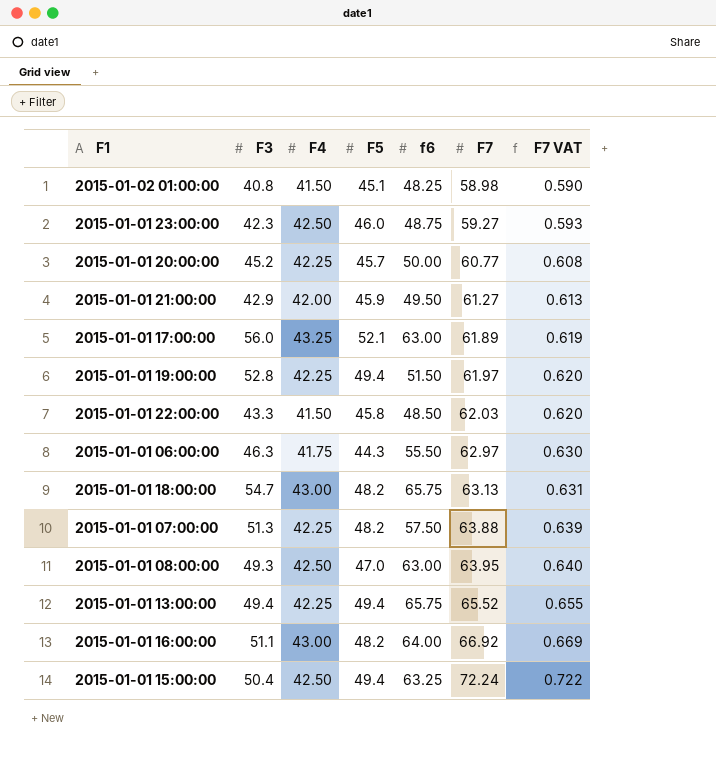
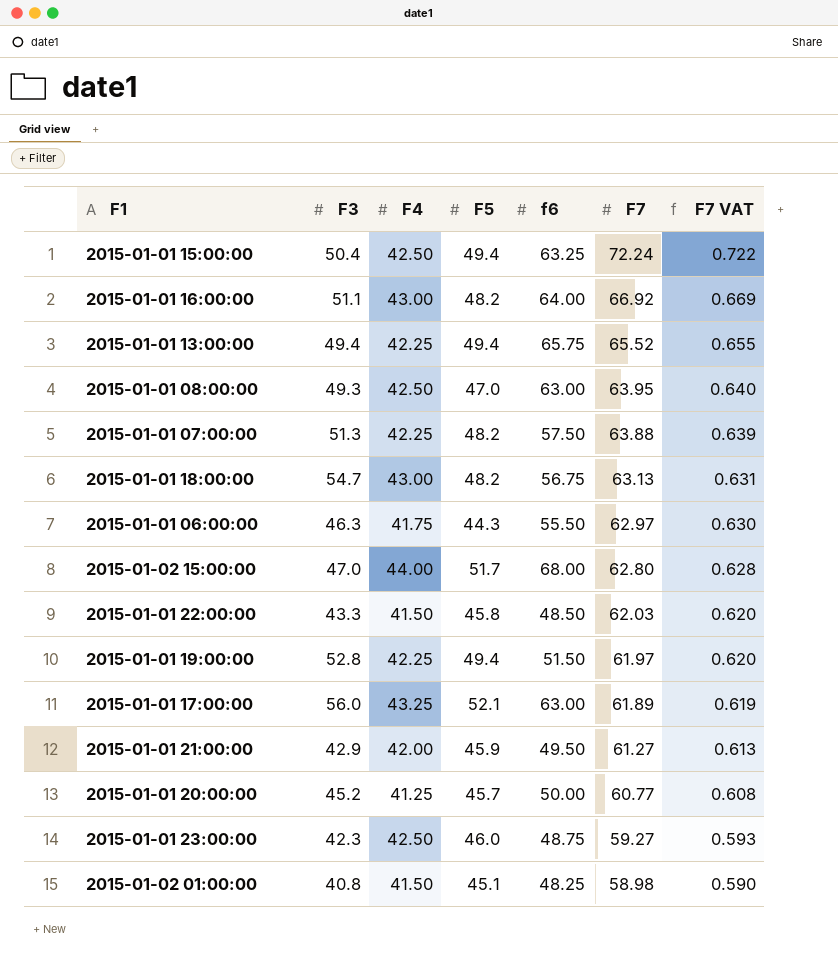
row order: F7 ascending -> F7 descending
2015-01-01 18:00:00 | f6: 65.75 -> 56.75
row 2015-01-02 15:00:00: none -> 47.0 | 44.00 | 51.7 | 68.00 | 62.80 | 0.628
2015-01-01 20:00:00 | F4: 42.25 -> 41.25

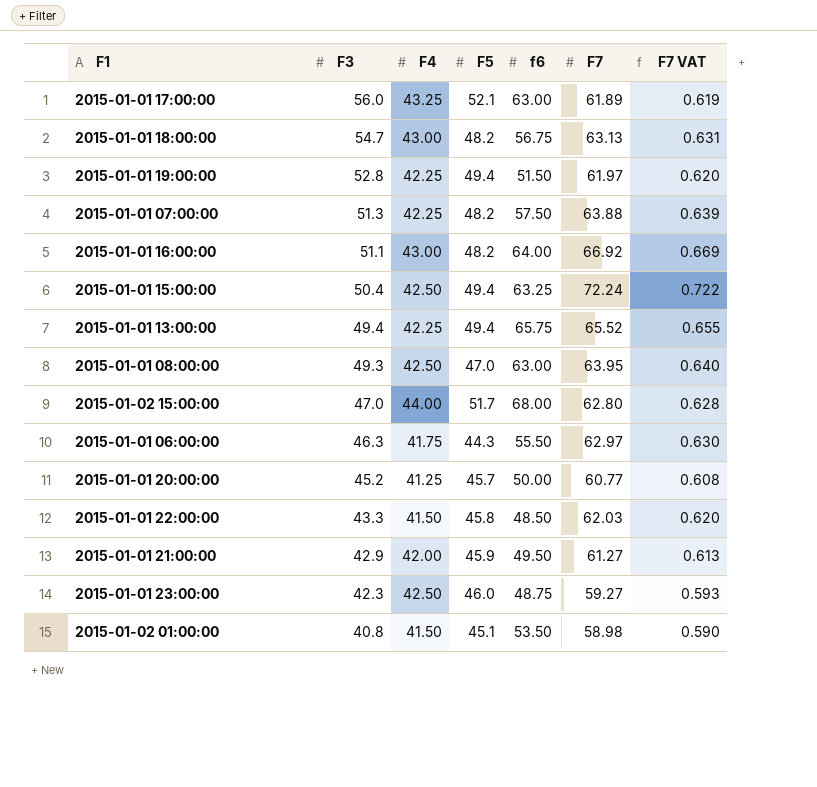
row order: F7 descending -> F3 descending
2015-01-02 01:00:00 | f6: 48.25 -> 53.50

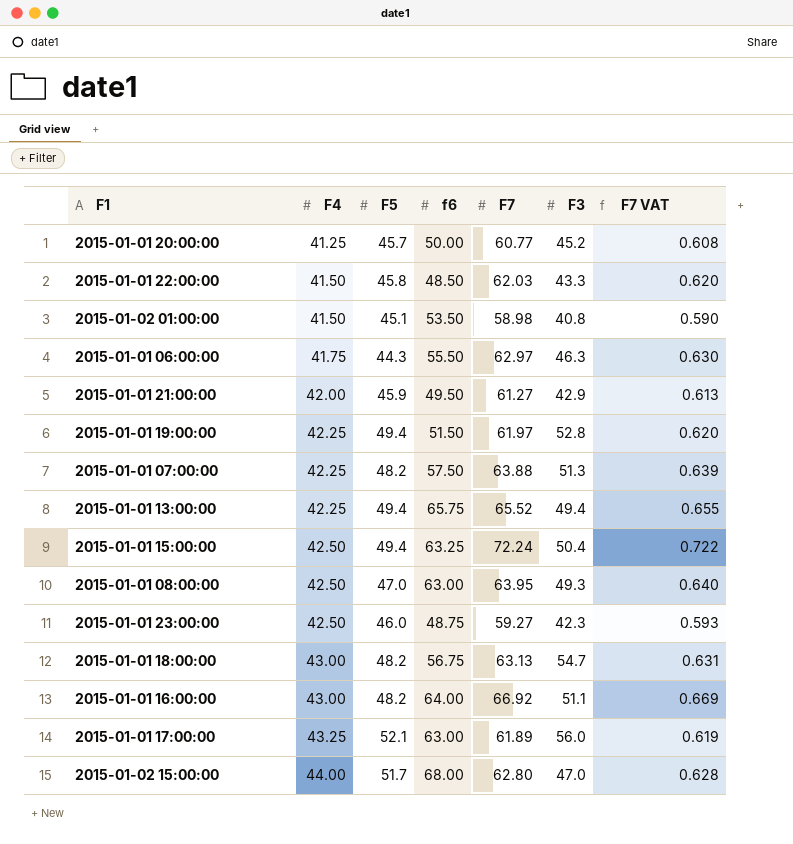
row order: F3 descending -> F4 ascending
column F3 | position: 2 -> 6

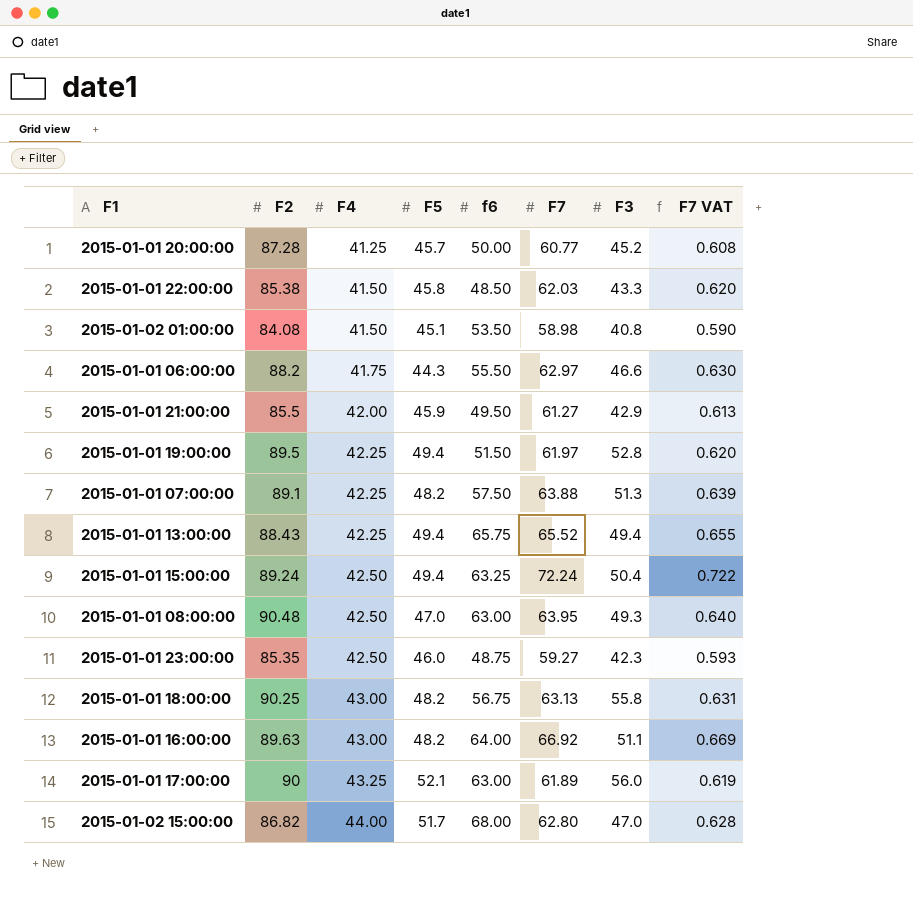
column F2 | position: none -> 2
2015-01-01 06:00:00 | F3: 46.3 -> 46.6
2015-01-01 18:00:00 | F3: 54.7 -> 55.8

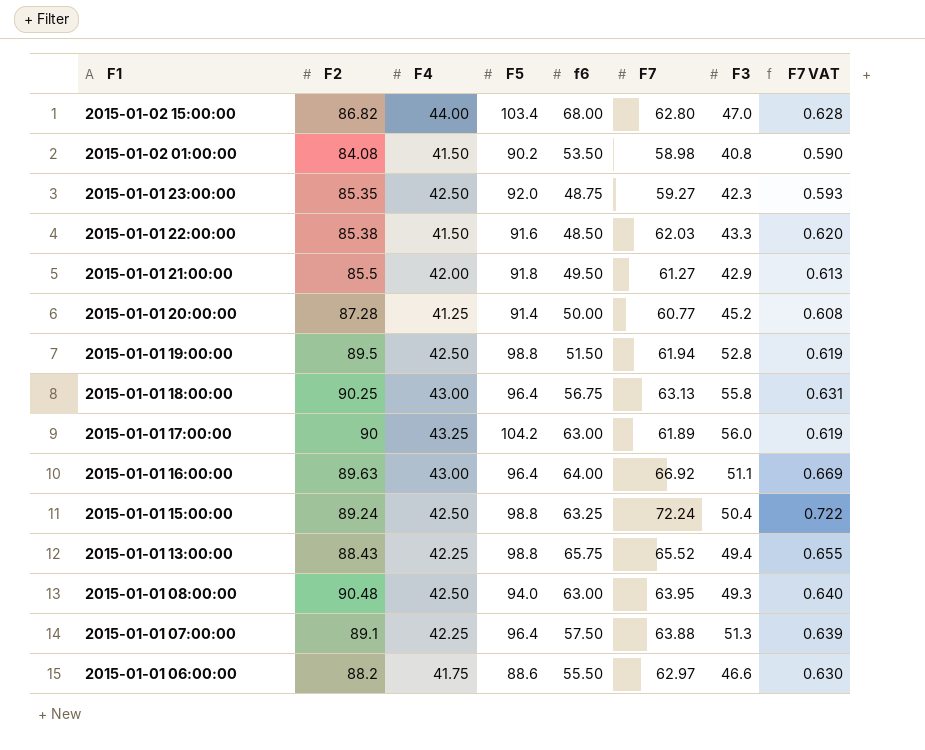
row order: F4 ascending -> F1 descending
2015-01-02 15:00:00 | F5: 51.7 -> 103.4
2015-01-02 01:00:00 | F5: 45.1 -> 90.2
2015-01-01 23:00:00 | F5: 46.0 -> 92.0
2015-01-01 22:00:00 | F5: 45.8 -> 91.6
2015-01-01 21:00:00 | F5: 45.9 -> 91.8
2015-01-01 20:00:00 | F5: 45.7 -> 91.4
2015-01-01 19:00:00 | F4: 42.25 -> 42.50
2015-01-01 19:00:00 | F5: 49.4 -> 98.8
2015-01-01 19:00:00 | F7: 61.97 -> 61.94
2015-01-01 19:00:00 | F7 VAT: 0.620 -> 0.619
2015-01-01 18:00:00 | F5: 48.2 -> 96.4
2015-01-01 17:00:00 | F5: 52.1 -> 104.2
2015-01-01 16:00:00 | F5: 48.2 -> 96.4
2015-01-01 15:00:00 | F5: 49.4 -> 98.8
2015-01-01 13:00:00 | F5: 49.4 -> 98.8
2015-01-01 08:00:00 | F5: 47.0 -> 94.0
2015-01-01 07:00:00 | F5: 48.2 -> 96.4
2015-01-01 06:00:00 | F5: 44.3 -> 88.6

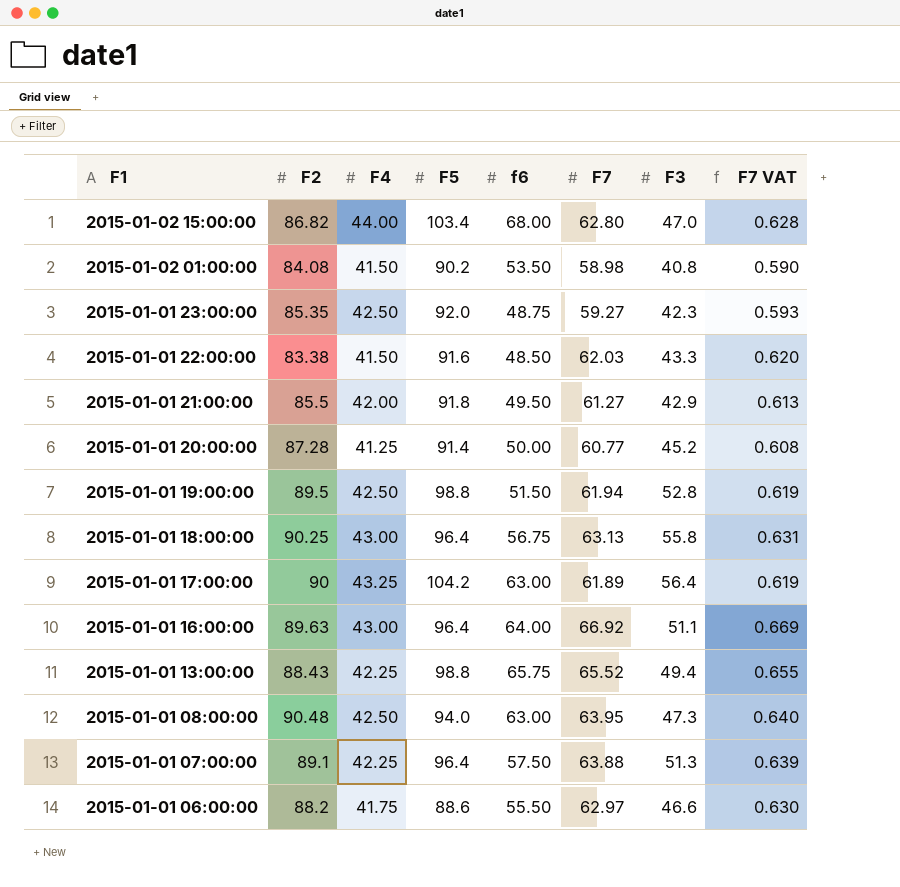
row 2015-01-01 15:00:00: 89.24 | 42.50 | 98.8 | 63.25 | 72.24 | 50.4 | 0.722 -> none
2015-01-01 22:00:00 | F2: 85.38 -> 83.38
2015-01-01 17:00:00 | F3: 56.0 -> 56.4
2015-01-01 08:00:00 | F3: 49.3 -> 47.3

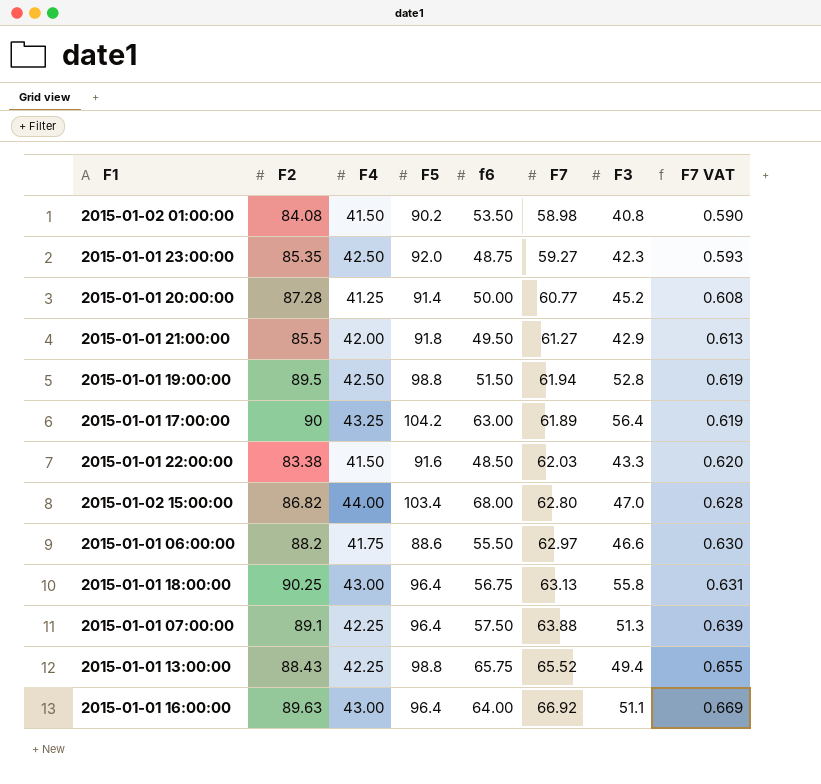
row order: F1 descending -> F7 VAT ascending
row 2015-01-01 08:00:00: 90.48 | 42.50 | 94.0 | 63.00 | 63.95 | 47.3 | 0.640 -> none

